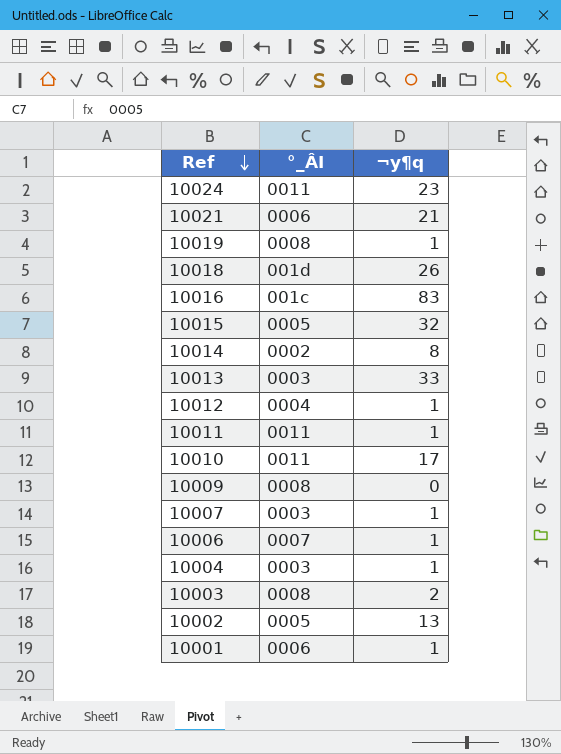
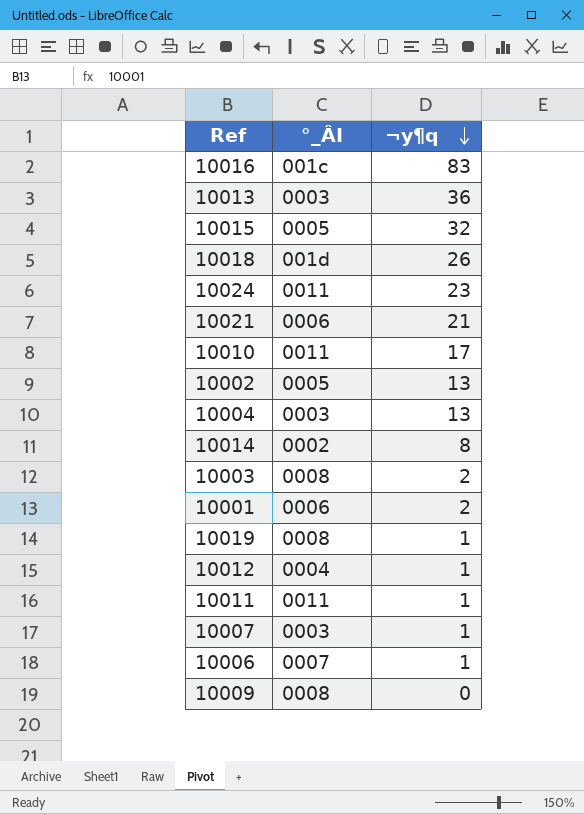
row order: Ref descending -> ¬y¶q descending
10013 | ¬y¶q: 33 -> 36
10004 | ¬y¶q: 1 -> 13
10001 | ¬y¶q: 1 -> 2

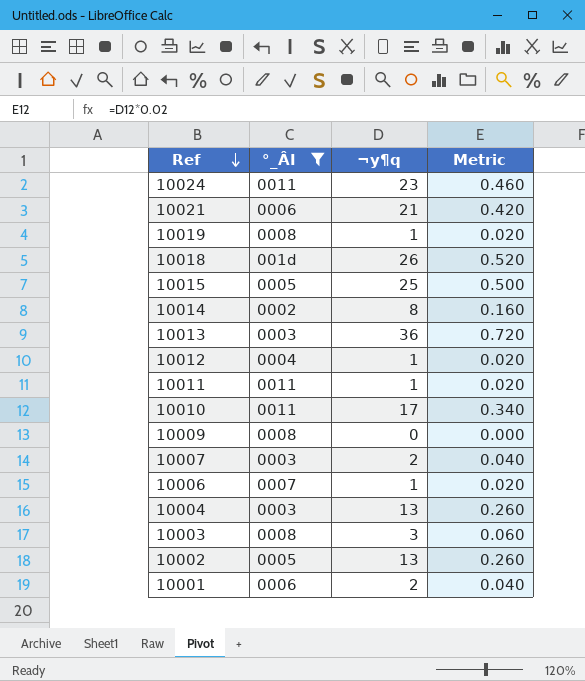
filter: none -> °_ÂI != 001c
row order: ¬y¶q descending -> Ref descending
column Metric | formula: none -> [¬y¶q] * 0.02
10015 | ¬y¶q: 32 -> 25
10007 | ¬y¶q: 1 -> 2
10003 | ¬y¶q: 2 -> 3

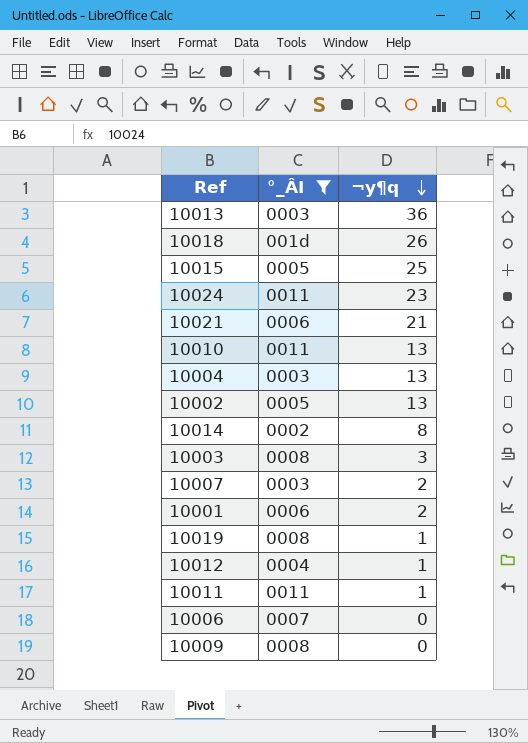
row order: Ref descending -> ¬y¶q descending
column Metric | formula: [¬y¶q] * 0.02 -> none
10010 | ¬y¶q: 17 -> 13
10006 | ¬y¶q: 1 -> 0

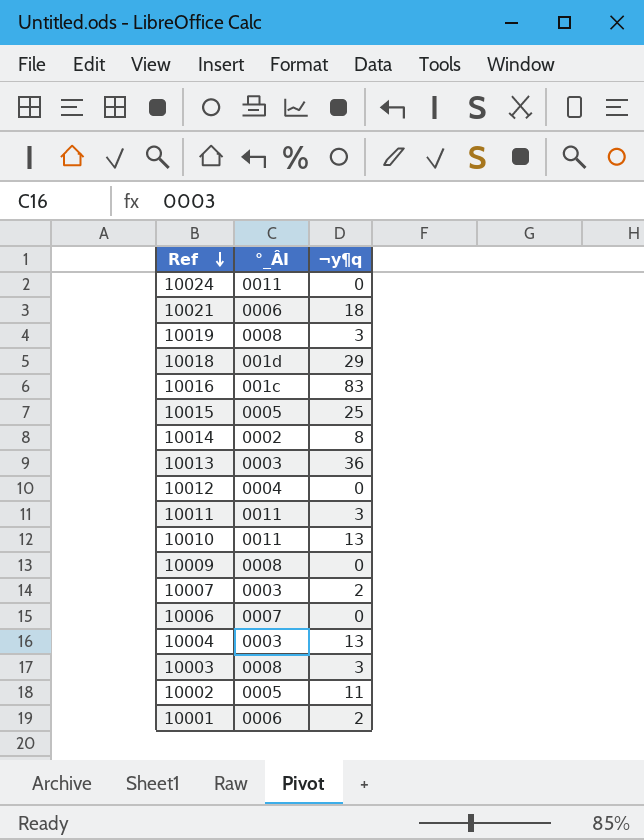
filter: °_ÂI != 001c -> none
row order: ¬y¶q descending -> Ref descending
10024 | ¬y¶q: 23 -> 0
10021 | ¬y¶q: 21 -> 18
10019 | ¬y¶q: 1 -> 3
10018 | ¬y¶q: 26 -> 29
10012 | ¬y¶q: 1 -> 0
10011 | ¬y¶q: 1 -> 3
10002 | ¬y¶q: 13 -> 11

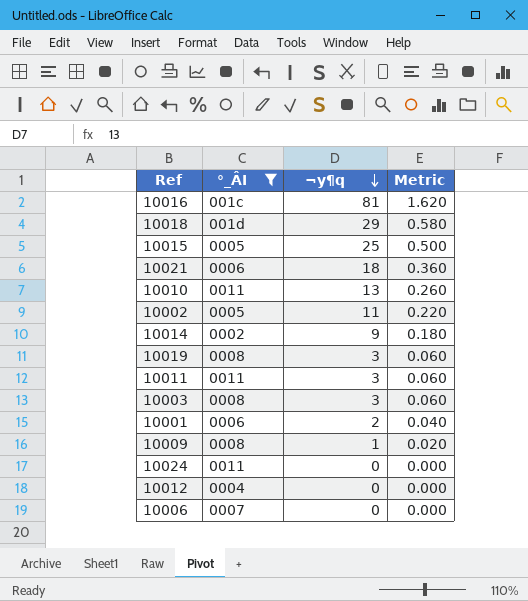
filter: none -> °_ÂI != 0003
row order: Ref descending -> ¬y¶q descending
column Metric | formula: none -> [¬y¶q] * 0.02
10016 | ¬y¶q: 83 -> 81
10014 | ¬y¶q: 8 -> 9
10009 | ¬y¶q: 0 -> 1

